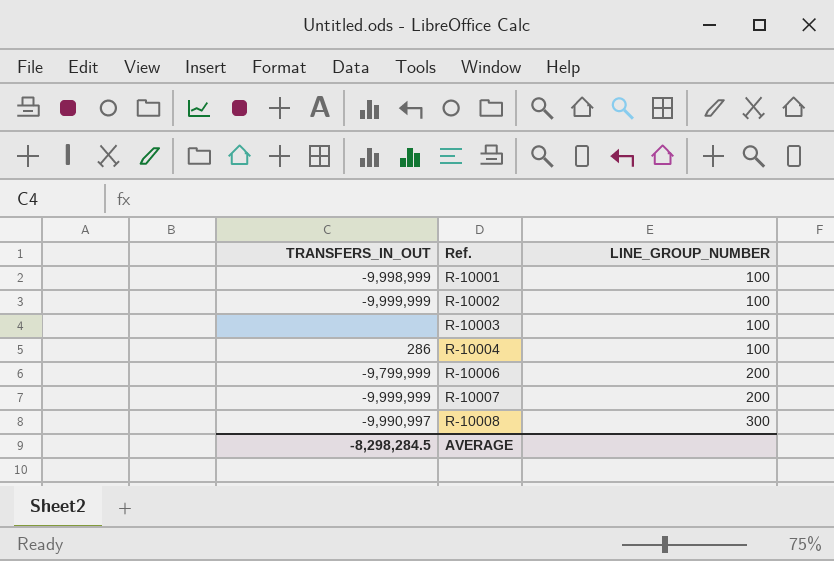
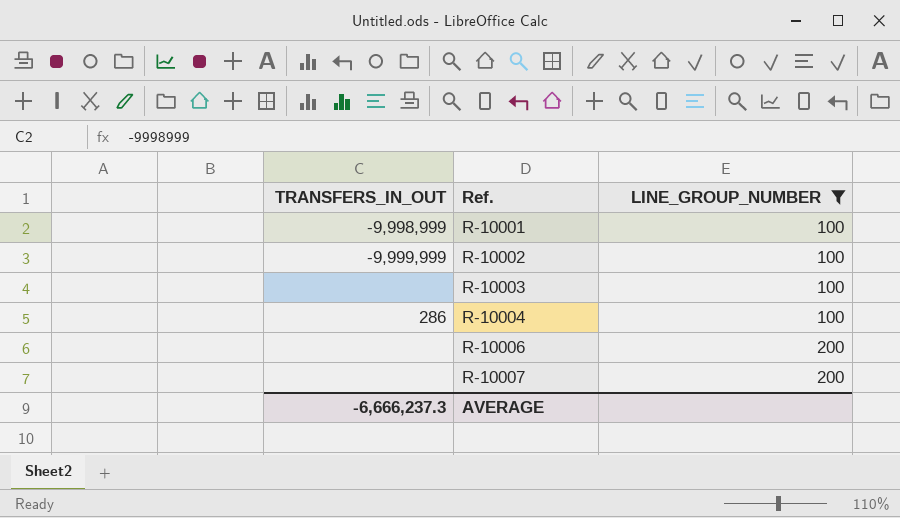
filter: none -> LINE_GROUP_NUMBER != 300
R-10006 | TRANSFERS_IN_OUT: -9,799,999 -> none
R-10007 | TRANSFERS_IN_OUT: -9,999,999 -> none
AVERAGE | TRANSFERS_IN_OUT: -8,298,284.5 -> -6,666,237.3

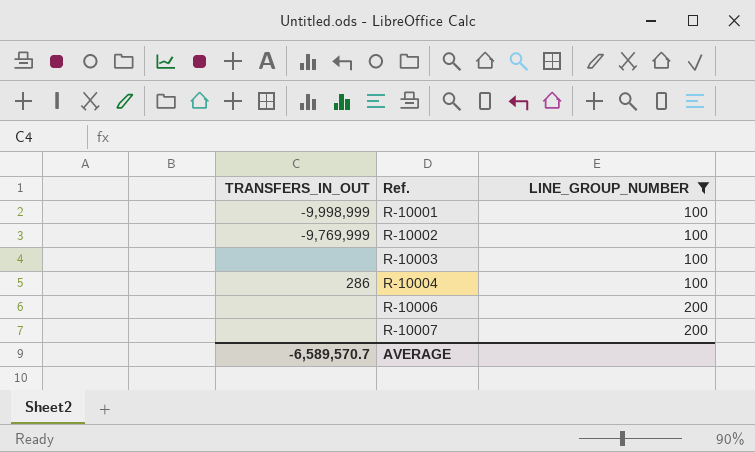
R-10002 | TRANSFERS_IN_OUT: -9,999,999 -> -9,769,999
AVERAGE | TRANSFERS_IN_OUT: -6,666,237.3 -> -6,589,570.7

